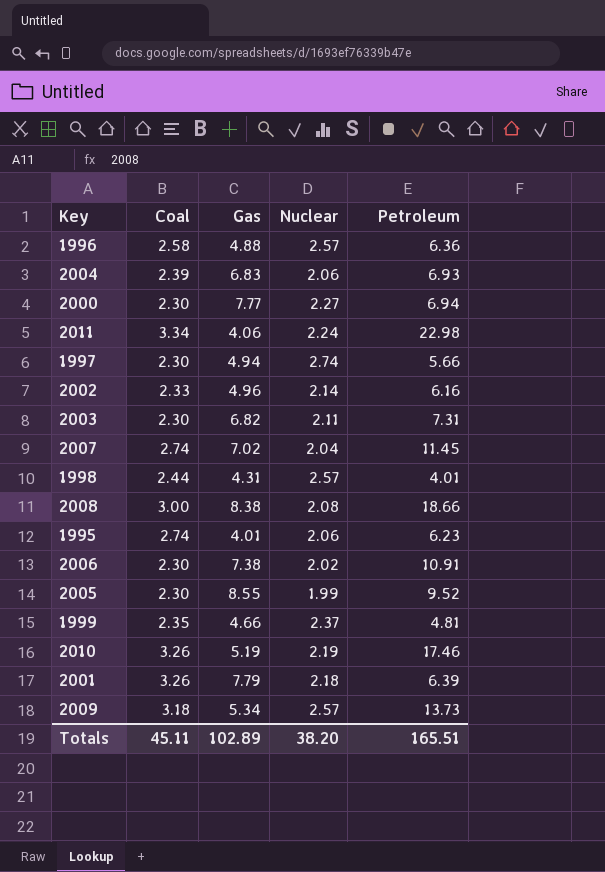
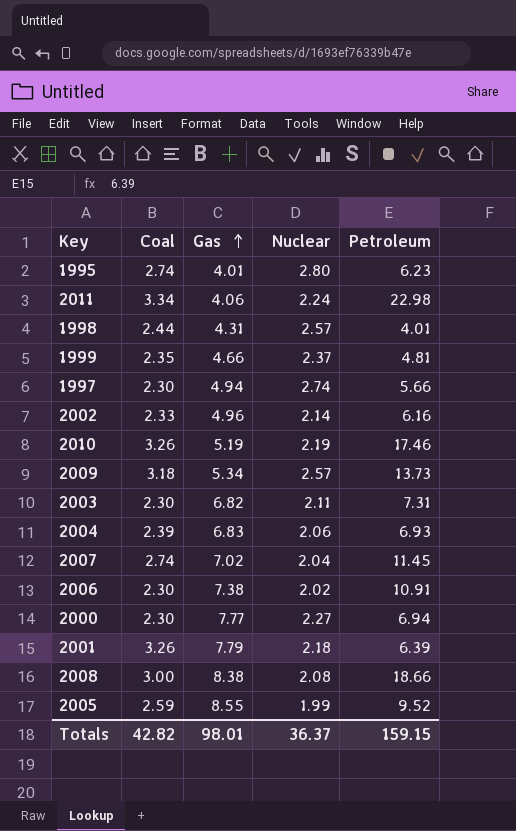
row order: none -> Gas ascending
row 1996: 2.58 | 4.88 | 2.57 | 6.36 -> none
1995 | Nuclear: 2.06 -> 2.80
2005 | Coal: 2.30 -> 2.59
Totals | Coal: 45.11 -> 42.82
Totals | Gas: 102.89 -> 98.01
Totals | Nuclear: 38.20 -> 36.37
Totals | Petroleum: 165.51 -> 159.15

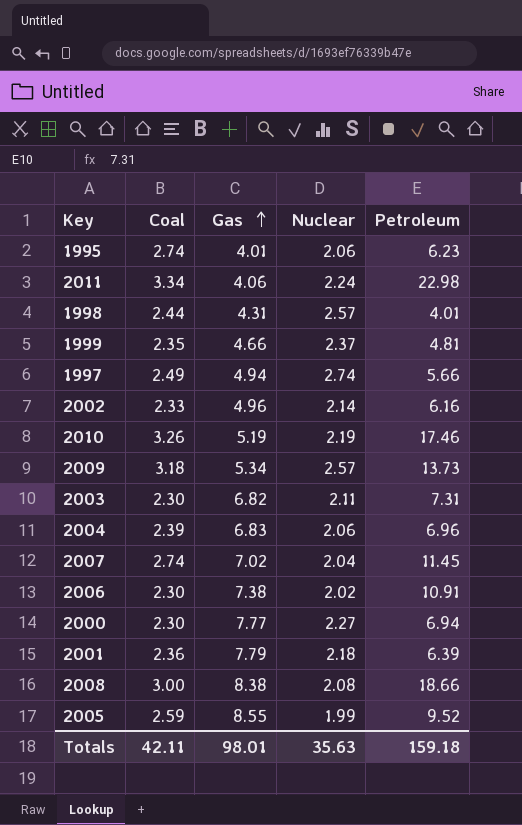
1995 | Nuclear: 2.80 -> 2.06
1997 | Coal: 2.30 -> 2.49
2004 | Petroleum: 6.93 -> 6.96
2001 | Coal: 3.26 -> 2.36
Totals | Coal: 42.82 -> 42.11
Totals | Nuclear: 36.37 -> 35.63
Totals | Petroleum: 159.15 -> 159.18

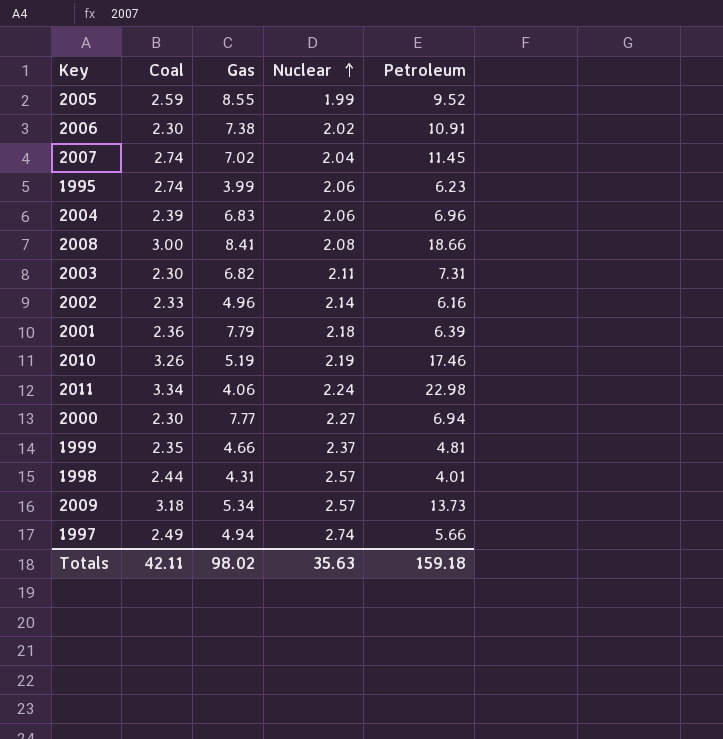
row order: Gas ascending -> Nuclear ascending
1995 | Gas: 4.01 -> 3.99
2008 | Gas: 8.38 -> 8.41
Totals | Gas: 98.01 -> 98.02

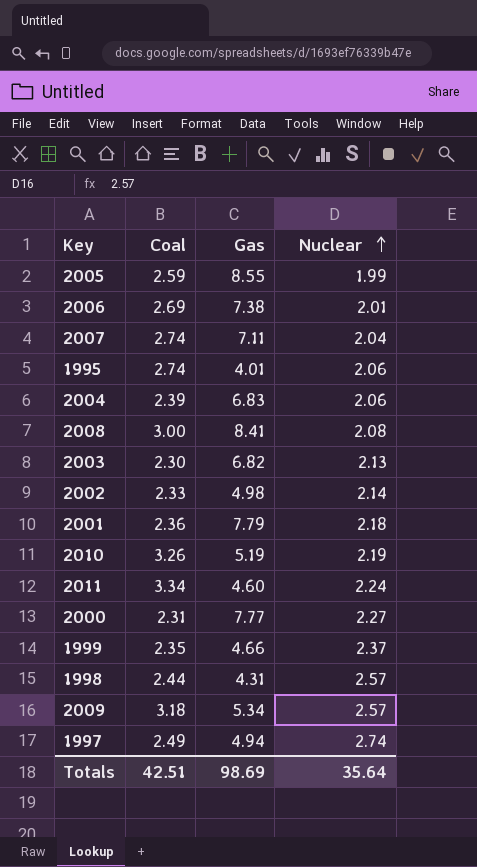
column Petroleum | position: 5 -> none
2006 | Coal: 2.30 -> 2.69
2006 | Nuclear: 2.02 -> 2.01
2007 | Gas: 7.02 -> 7.11
1995 | Gas: 3.99 -> 4.01
2003 | Nuclear: 2.11 -> 2.13
2002 | Gas: 4.96 -> 4.98
2011 | Gas: 4.06 -> 4.60
2000 | Coal: 2.30 -> 2.31
Totals | Coal: 42.11 -> 42.51
Totals | Gas: 98.02 -> 98.69
Totals | Nuclear: 35.63 -> 35.64

